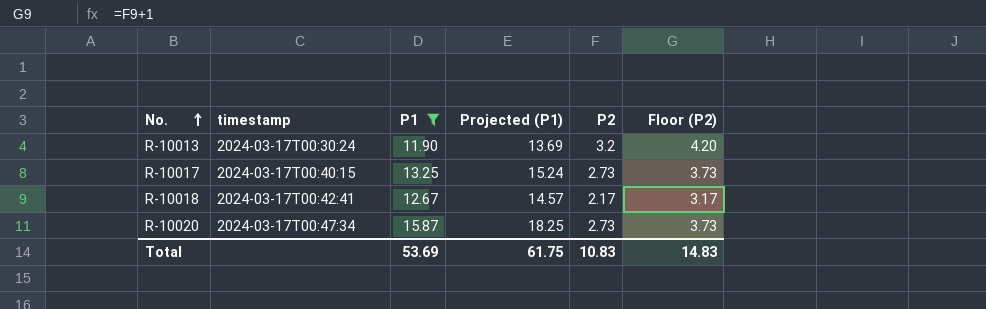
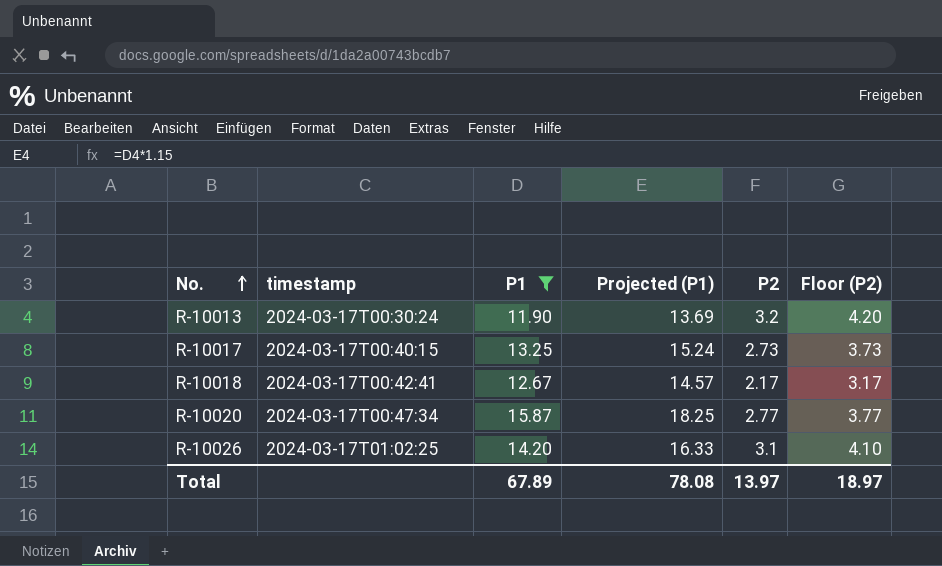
R-10020 | P2: 2.73 -> 2.77
R-10020 | Floor (P2): 3.73 -> 3.77
row R-10026: none -> 2024-03-17T01:02:25 | 14.20 | 16.33 | 3.1 | 4.10
Total | P1: 53.69 -> 67.89
Total | Projected (P1): 61.75 -> 78.08
Total | P2: 10.83 -> 13.97
Total | Floor (P2): 14.83 -> 18.97

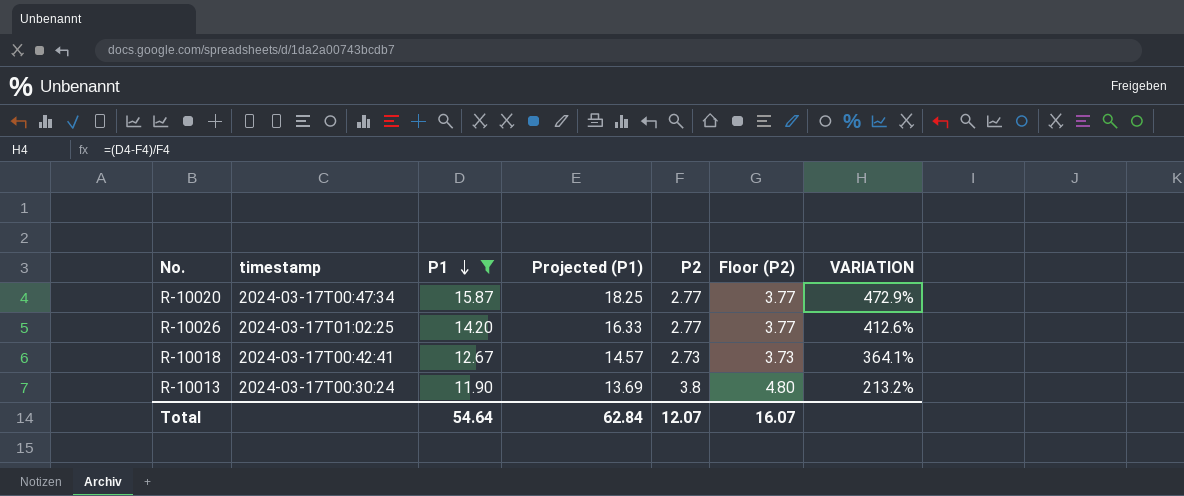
row order: No. ascending -> P1 descending
column VARIATION | formula: none -> ([P1] - [P2]) / [P2]
row R-10017: 2024-03-17T00:40:15 | 13.25 | 15.24 | 2.73 | 3.73 -> none
R-10026 | P2: 3.1 -> 2.77
R-10026 | Floor (P2): 4.10 -> 3.77
R-10018 | P2: 2.17 -> 2.73
R-10018 | Floor (P2): 3.17 -> 3.73
R-10013 | P2: 3.2 -> 3.8
R-10013 | Floor (P2): 4.20 -> 4.80
Total | P1: 67.89 -> 54.64
Total | Projected (P1): 78.08 -> 62.84
Total | P2: 13.97 -> 12.07
Total | Floor (P2): 18.97 -> 16.07

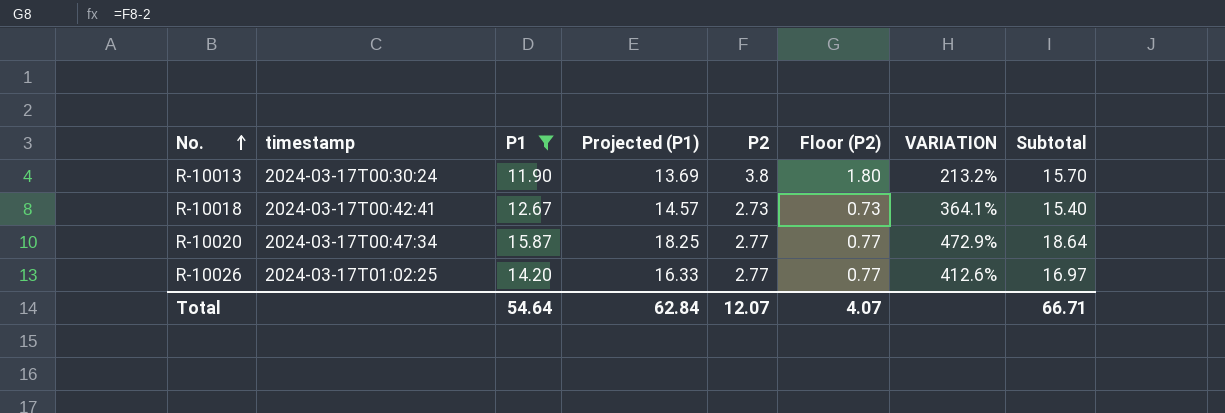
row order: P1 descending -> No. ascending
column Floor (P2) | formula: [P2] + 1 -> [P2] - 2
column Subtotal | formula: none -> [P1] + [P2]
Total | Floor (P2): 16.07 -> 4.07

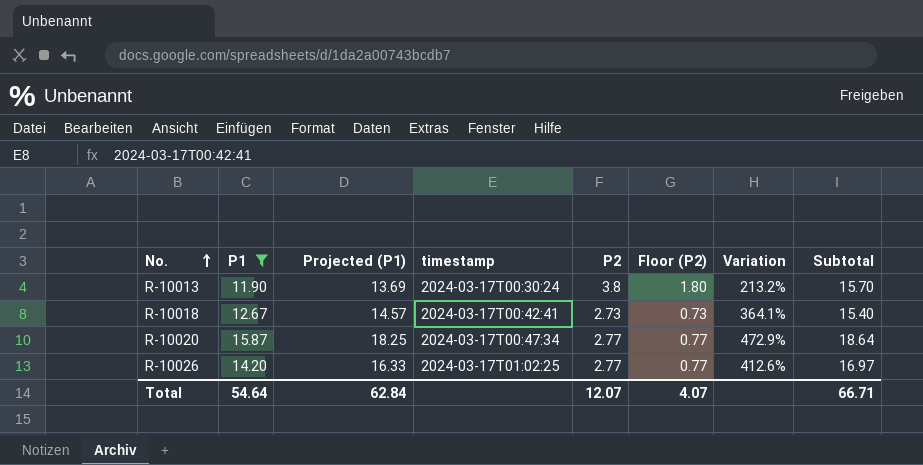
column timestamp | position: 2 -> 4
column name: VARIATION -> Variation

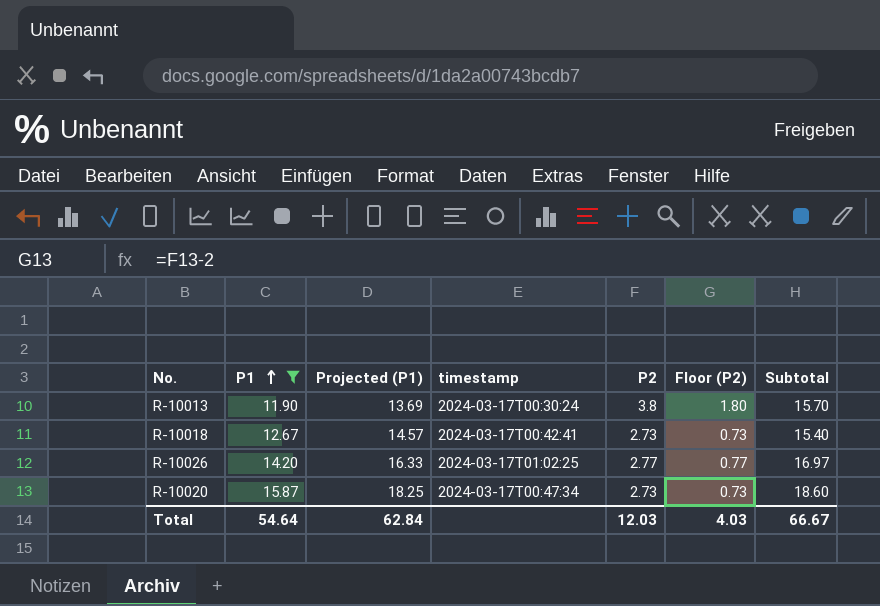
row order: No. ascending -> P1 ascending
column Variation | formula: ([P1] - [P2]) / [P2] -> none
R-10020 | P2: 2.77 -> 2.73
R-10020 | Floor (P2): 0.77 -> 0.73
R-10020 | Subtotal: 18.64 -> 18.60
Total | P2: 12.07 -> 12.03
Total | Floor (P2): 4.07 -> 4.03
Total | Subtotal: 66.71 -> 66.67

